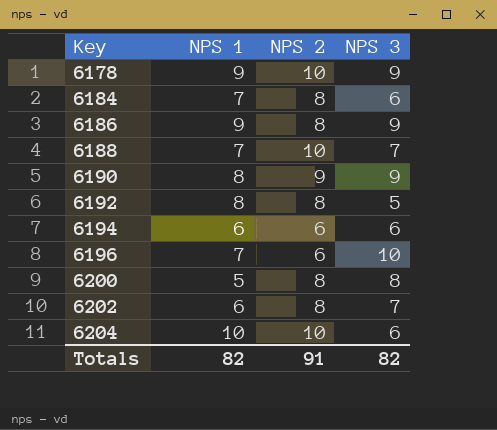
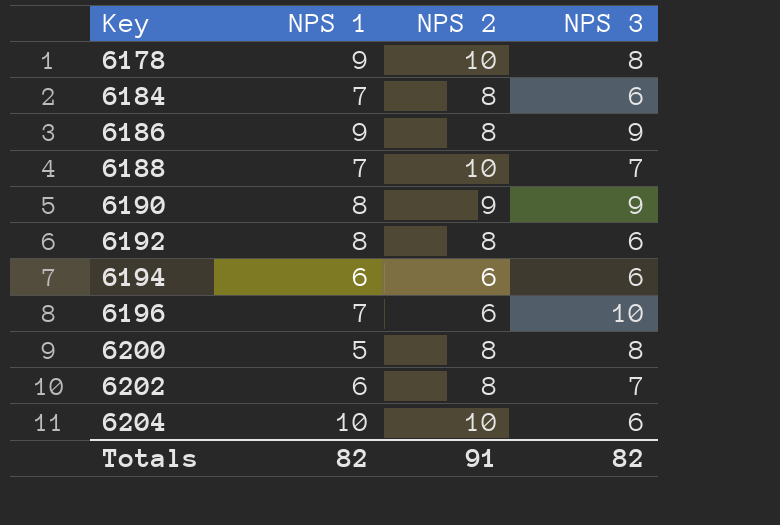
6178 | NPS 3: 9 -> 8
6192 | NPS 3: 5 -> 6

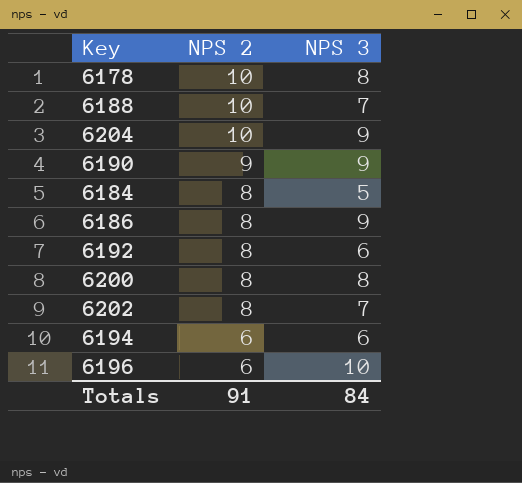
row order: Key ascending -> NPS 2 descending
column NPS 1 | position: 2 -> none
6204 | NPS 3: 6 -> 9
6184 | NPS 3: 6 -> 5
Totals | NPS 3: 82 -> 84

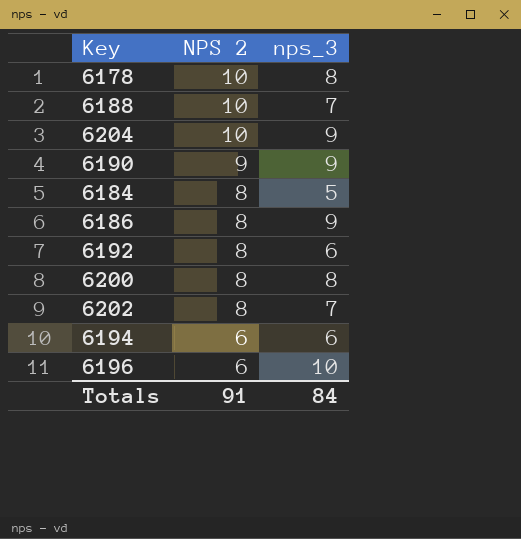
column name: NPS 3 -> nps_3

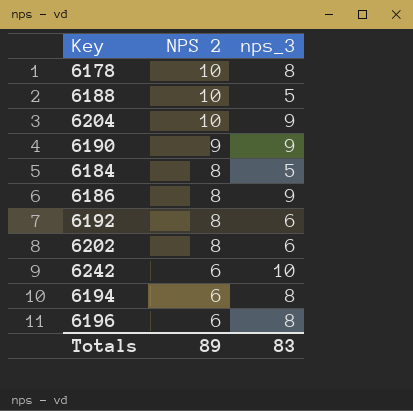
row 6200: 8 | 8 -> none
6188 | nps_3: 7 -> 5
6202 | nps_3: 7 -> 6
row 6242: none -> 6 | 10
6194 | nps_3: 6 -> 8
6196 | nps_3: 10 -> 8
Totals | NPS 2: 91 -> 89
Totals | nps_3: 84 -> 83

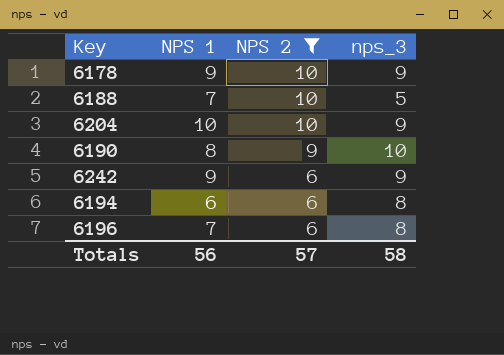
filter: none -> NPS 2 != 8
column NPS 1 | position: none -> 2
6178 | nps_3: 8 -> 9
6190 | nps_3: 9 -> 10
6242 | nps_3: 10 -> 9
Totals | NPS 2: 89 -> 57
Totals | nps_3: 83 -> 58

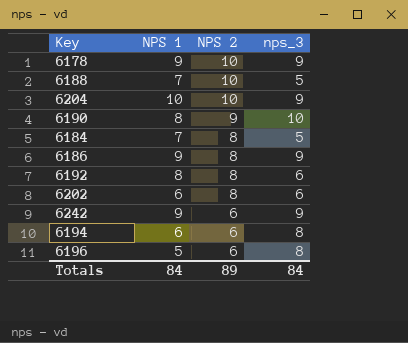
filter: NPS 2 != 8 -> none
6196 | NPS 1: 7 -> 5
Totals | NPS 1: 56 -> 84
Totals | NPS 2: 57 -> 89
Totals | nps_3: 58 -> 84

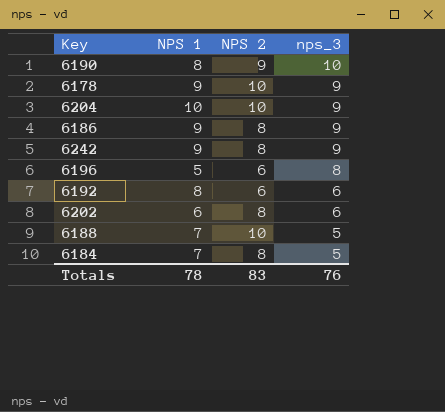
row order: NPS 2 descending -> nps_3 descending
row 6194: 6 | 6 | 8 -> none
6242 | NPS 2: 6 -> 8
6192 | NPS 2: 8 -> 6
Totals | NPS 1: 84 -> 78
Totals | NPS 2: 89 -> 83
Totals | nps_3: 84 -> 76

